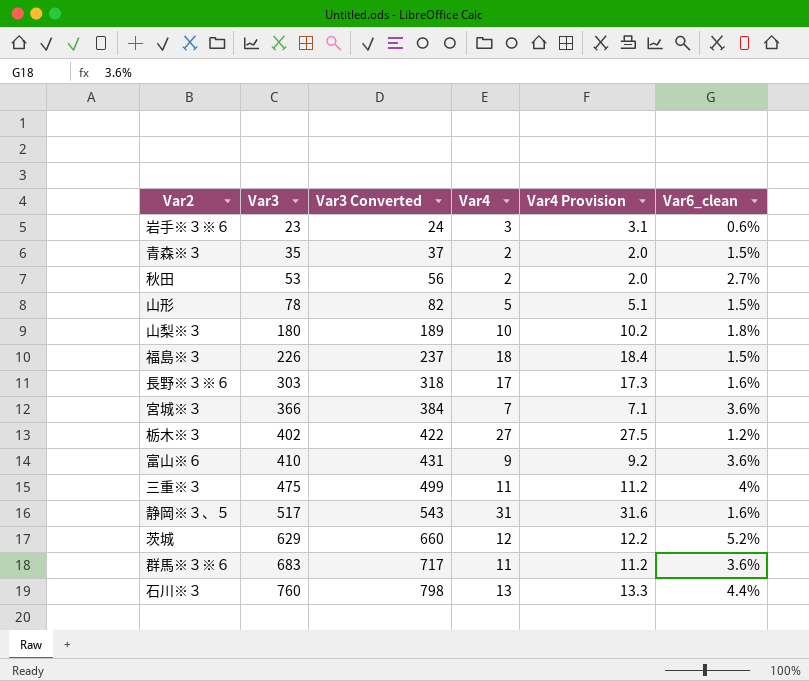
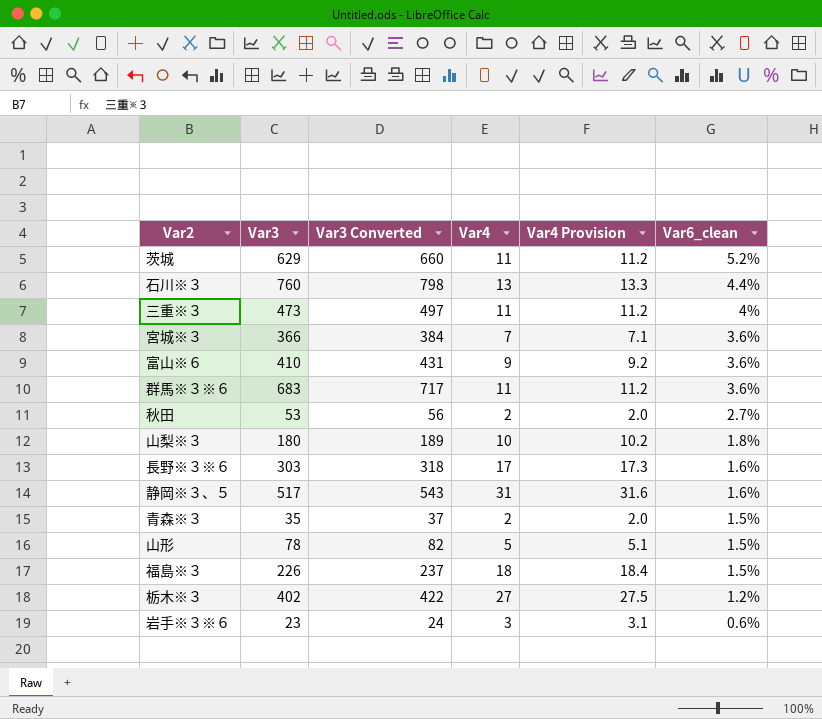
row order: Var3 ascending -> Var6_clean descending
茨城 | Var4: 12 -> 11
茨城 | Var4 Provision: 12.2 -> 11.2
三重※３ | Var3: 475 -> 473
三重※３ | Var3 Converted: 499 -> 497

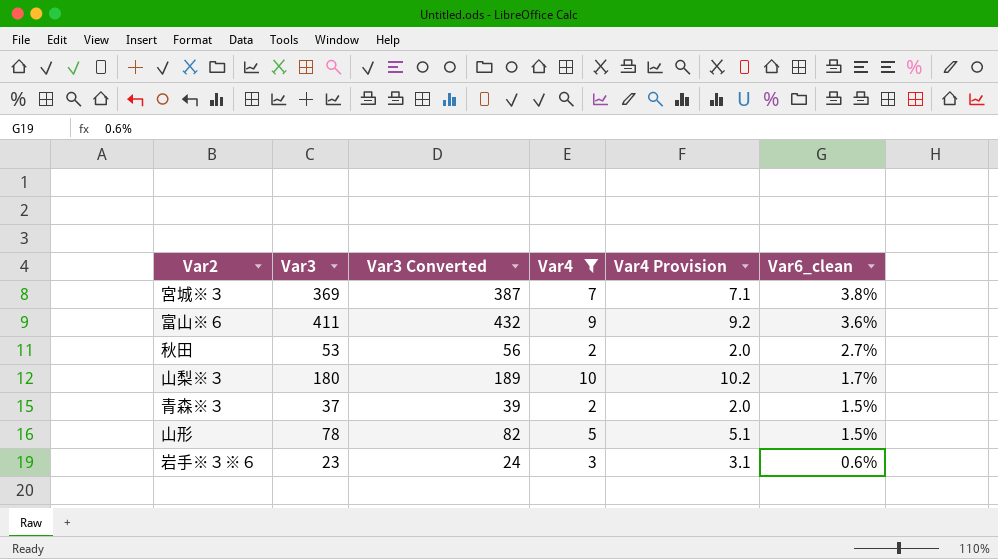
filter: none -> Var4 <= 10
宮城※３ | Var3: 366 -> 369
宮城※３ | Var3 Converted: 384 -> 387
宮城※３ | Var6_clean: 3.6% -> 3.8%
富山※６ | Var3: 410 -> 411
富山※６ | Var3 Converted: 431 -> 432
山梨※３ | Var6_clean: 1.8% -> 1.7%
青森※３ | Var3: 35 -> 37
青森※３ | Var3 Converted: 37 -> 39

